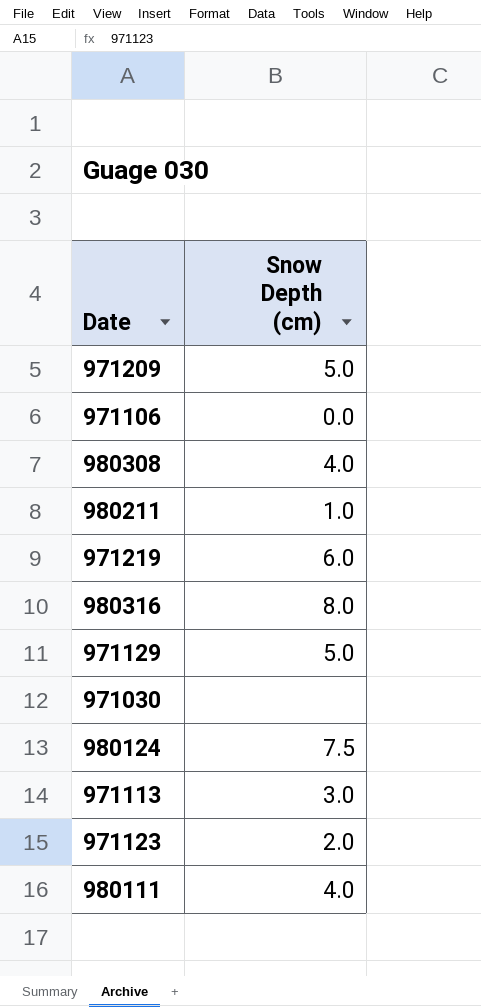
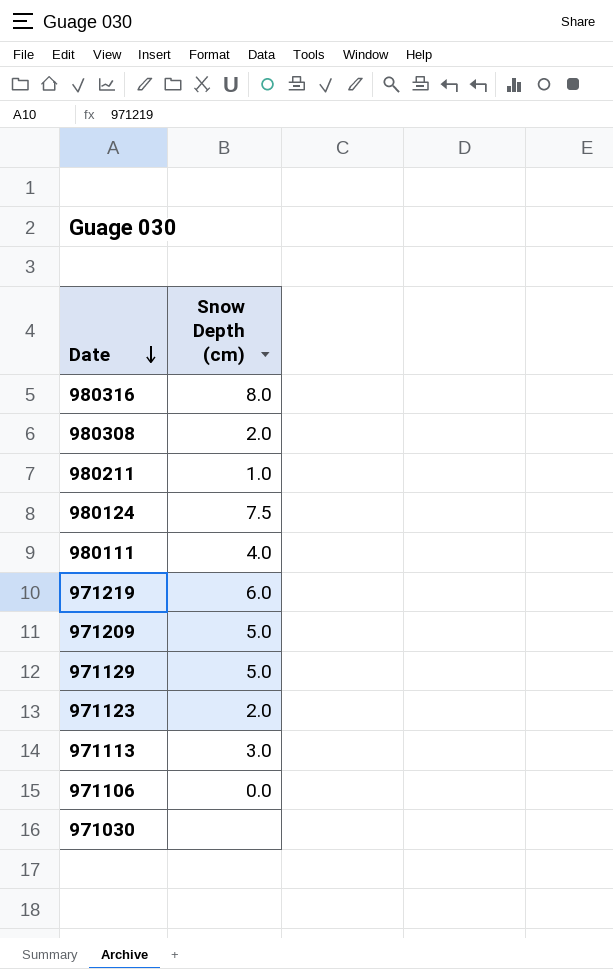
row order: none -> Date descending
980308 | Snow Depth (cm): 4.0 -> 2.0

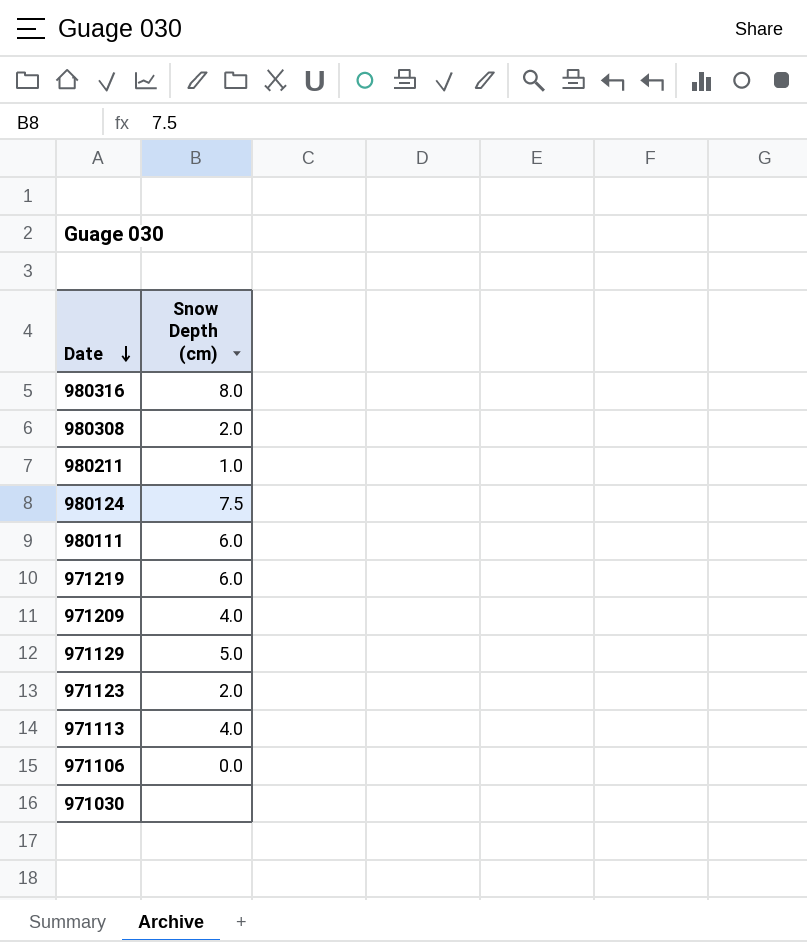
980111 | Snow Depth (cm): 4.0 -> 6.0
971209 | Snow Depth (cm): 5.0 -> 4.0
971113 | Snow Depth (cm): 3.0 -> 4.0

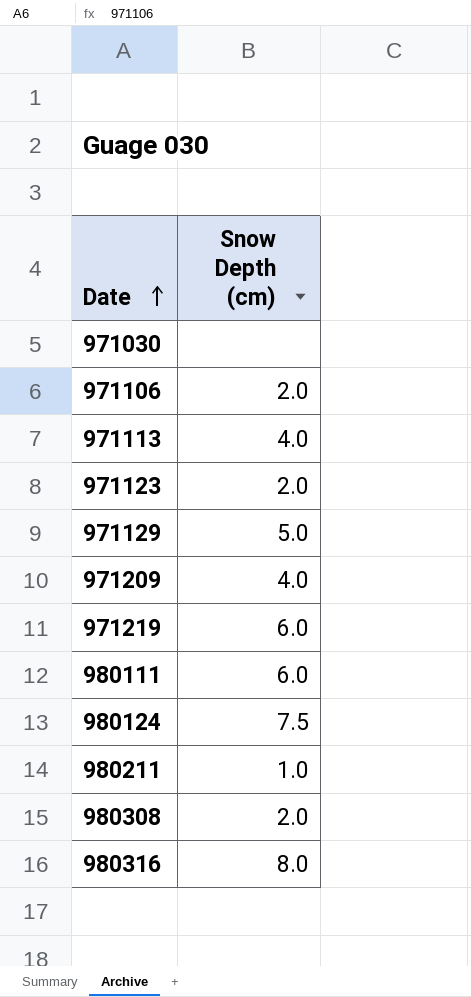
row order: Date descending -> Date ascending
971106 | Snow Depth (cm): 0.0 -> 2.0

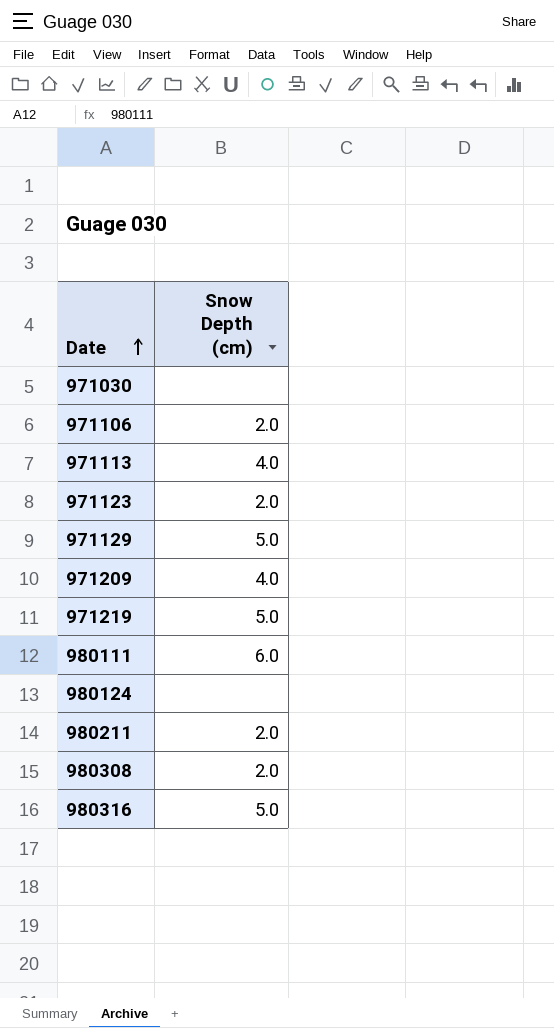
971219 | Snow Depth (cm): 6.0 -> 5.0
980124 | Snow Depth (cm): 7.5 -> none
980211 | Snow Depth (cm): 1.0 -> 2.0
980316 | Snow Depth (cm): 8.0 -> 5.0

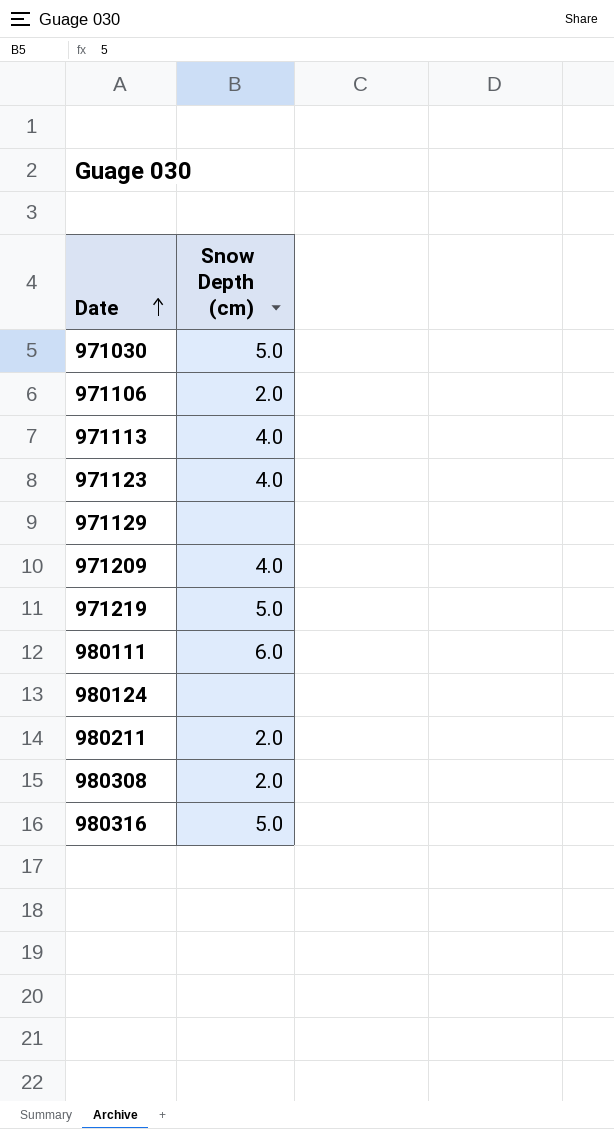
971030 | Snow Depth (cm): none -> 5.0
971123 | Snow Depth (cm): 2.0 -> 4.0
971129 | Snow Depth (cm): 5.0 -> none

